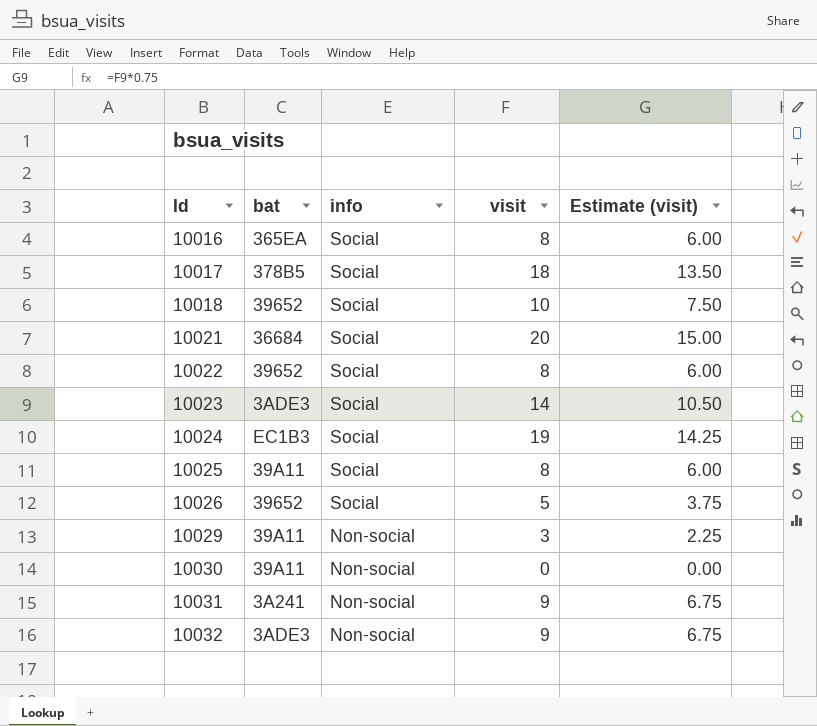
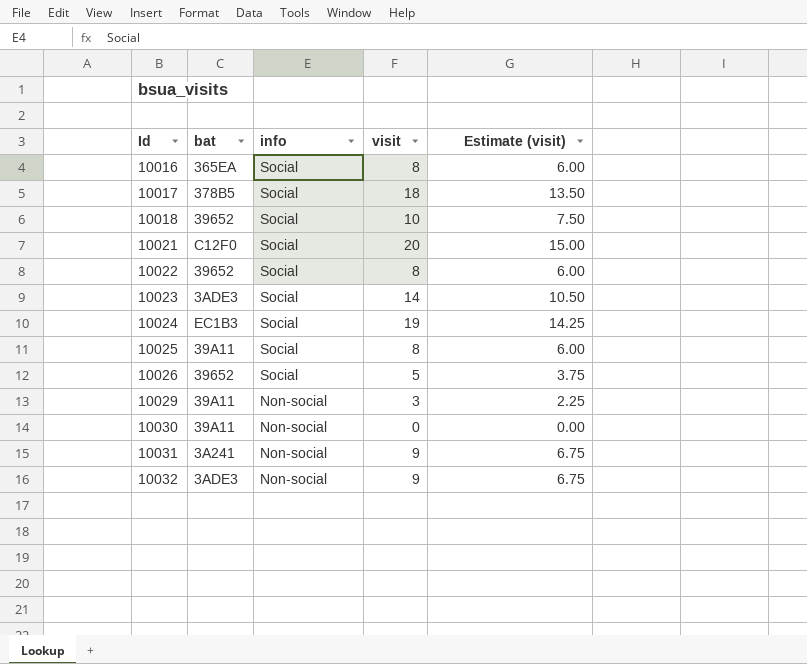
10021 | bat: 36684 -> C12F0

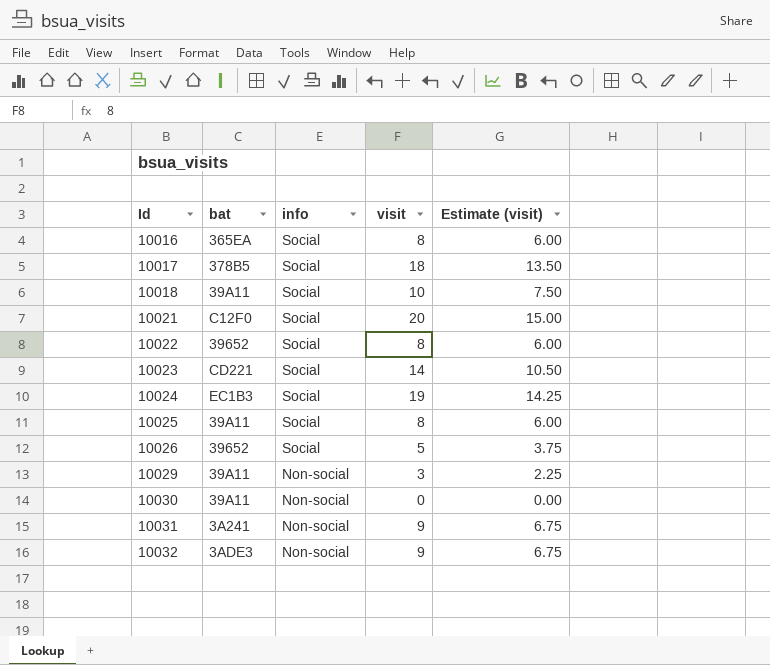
10018 | bat: 39652 -> 39A11
10023 | bat: 3ADE3 -> CD221

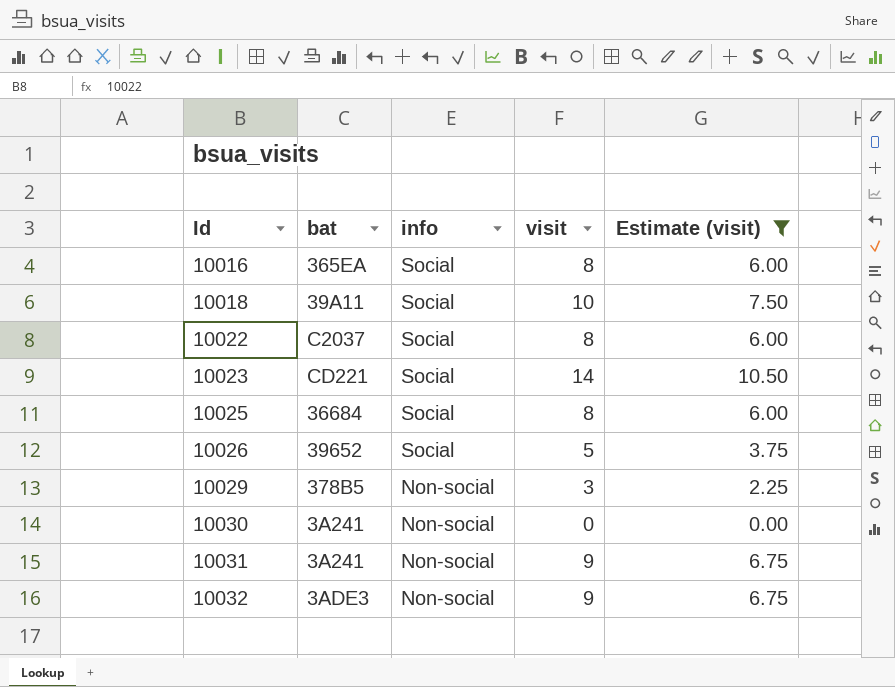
filter: none -> Estimate (visit) <= 10.50
10022 | bat: 39652 -> C2037
10025 | bat: 39A11 -> 36684
10029 | bat: 39A11 -> 378B5
10030 | bat: 39A11 -> 3A241

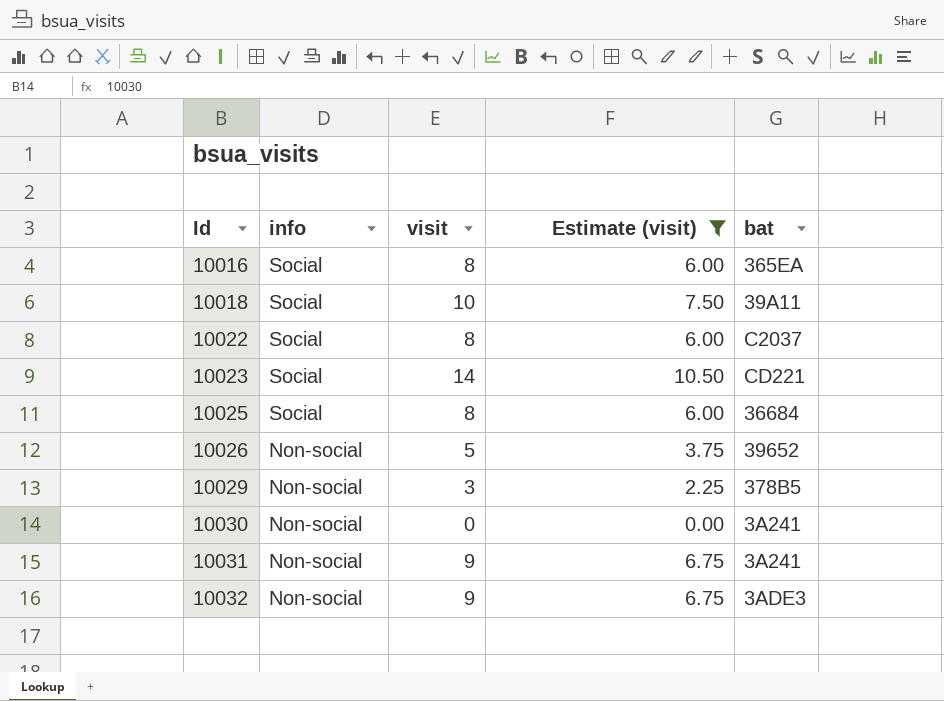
column bat | position: 2 -> 5
10026 | info: Social -> Non-social

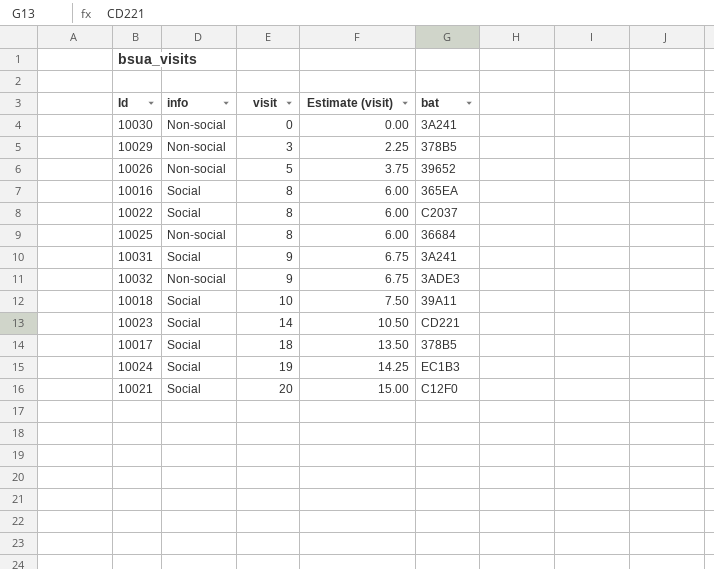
filter: Estimate (visit) <= 10.50 -> none
row order: Id ascending -> visit ascending
10025 | info: Social -> Non-social
10031 | info: Non-social -> Social

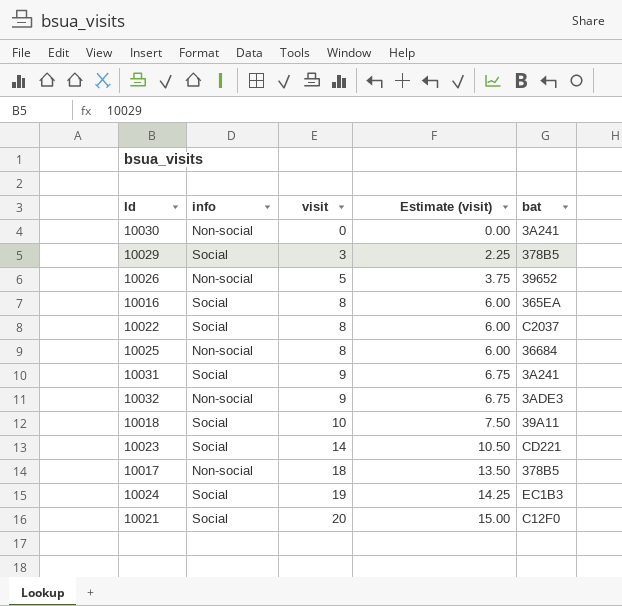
10029 | info: Non-social -> Social
10017 | info: Social -> Non-social

